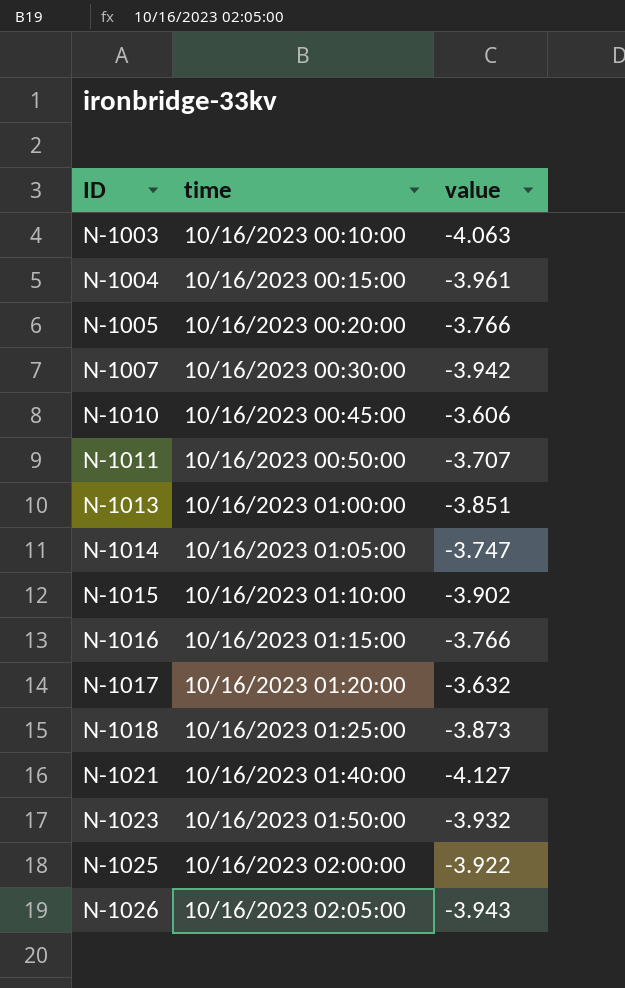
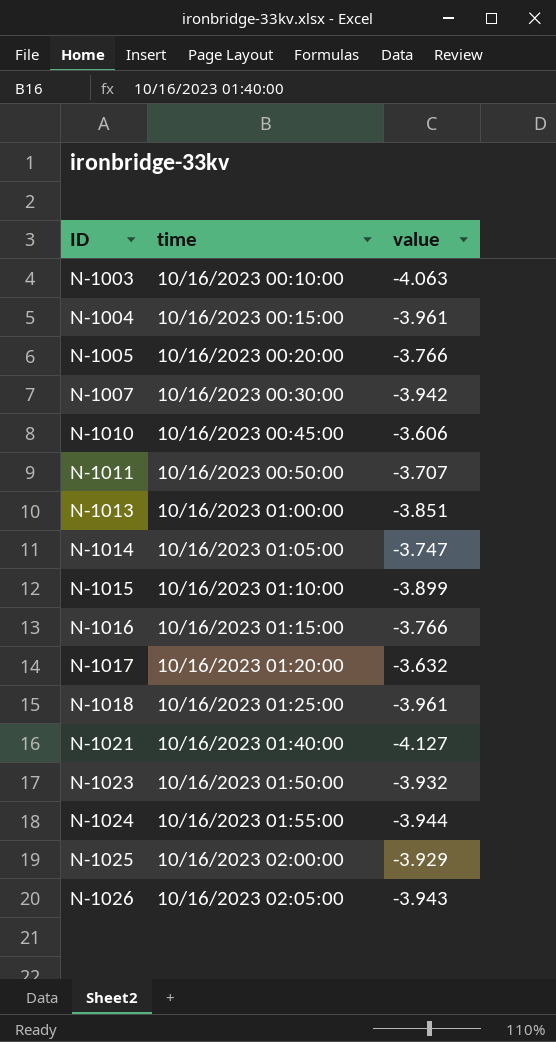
N-1015 | value: -3.902 -> -3.899
N-1018 | value: -3.873 -> -3.961
row N-1024: none -> 10/16/2023 01:55:00 | -3.944
N-1025 | value: -3.922 -> -3.929

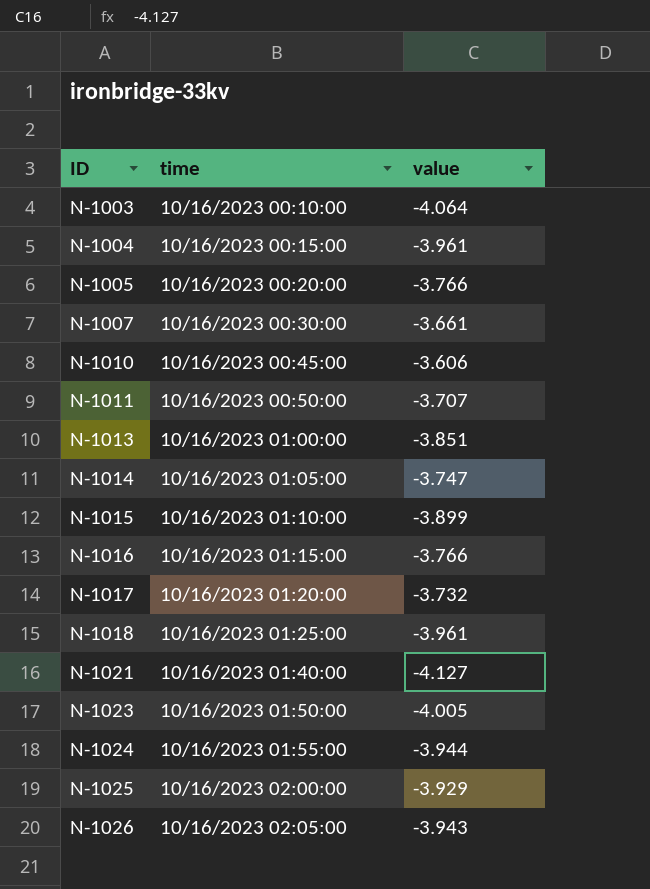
N-1003 | value: -4.063 -> -4.064
N-1007 | value: -3.942 -> -3.661
N-1017 | value: -3.632 -> -3.732
N-1023 | value: -3.932 -> -4.005

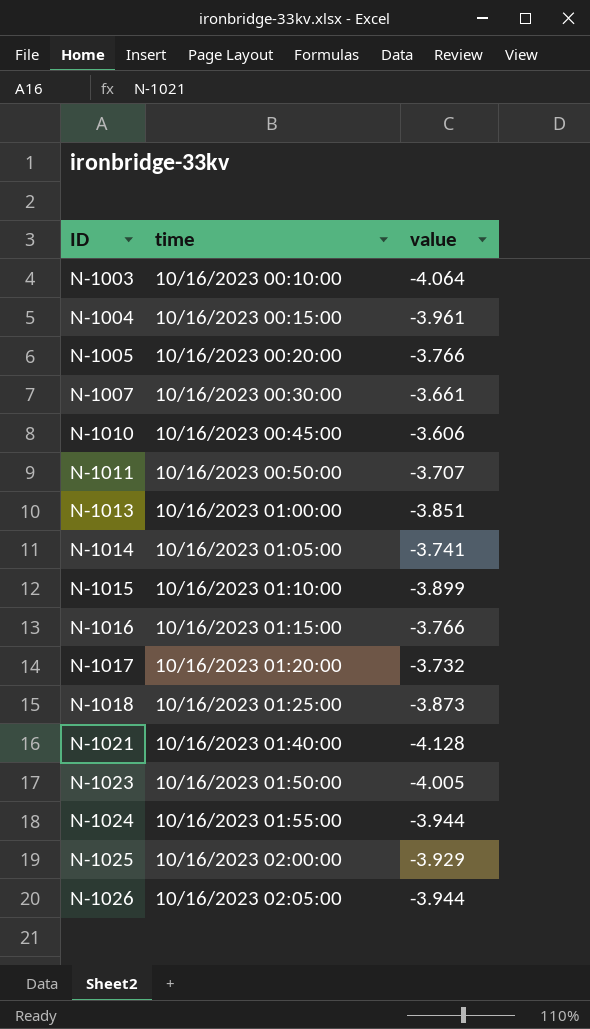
N-1014 | value: -3.747 -> -3.741
N-1018 | value: -3.961 -> -3.873
N-1021 | value: -4.127 -> -4.128
N-1026 | value: -3.943 -> -3.944

